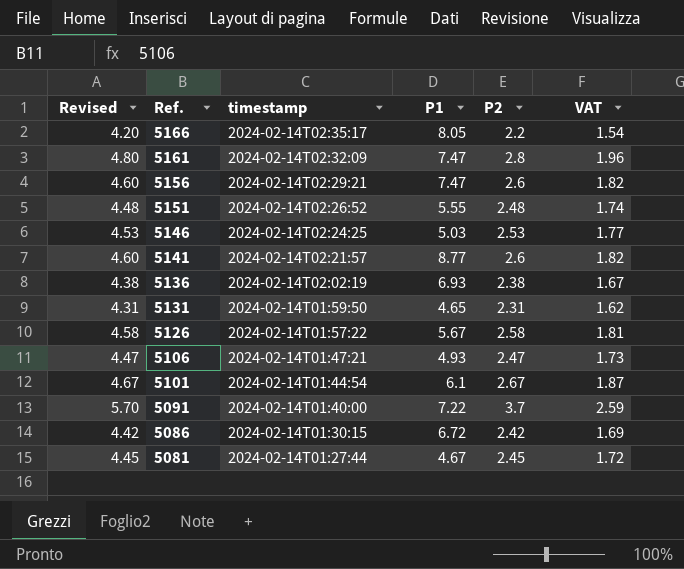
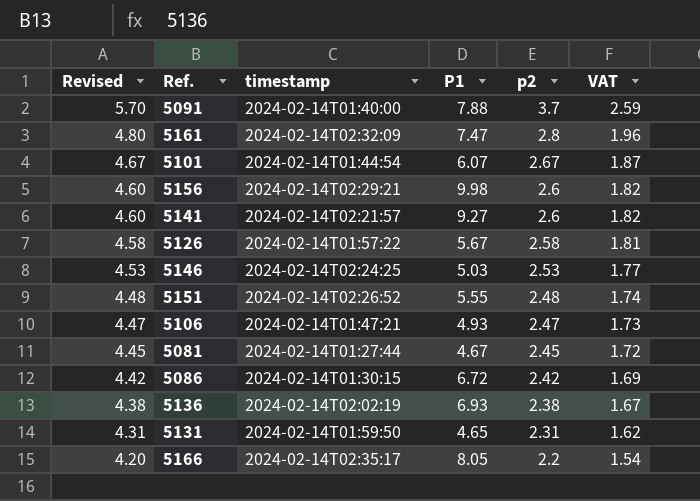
row order: Ref. descending -> Revised descending
column name: P2 -> p2
5091 | P1: 7.22 -> 7.88
5101 | P1: 6.1 -> 6.07
5156 | P1: 7.47 -> 9.98
5141 | P1: 8.77 -> 9.27

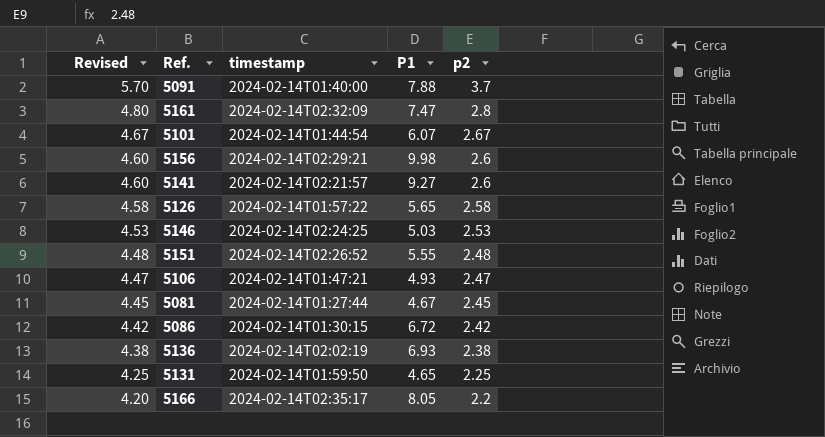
column VAT | formula: [p2] * 0.7 -> none
5126 | P1: 5.67 -> 5.65
5131 | Revised: 4.31 -> 4.25
5131 | p2: 2.31 -> 2.25

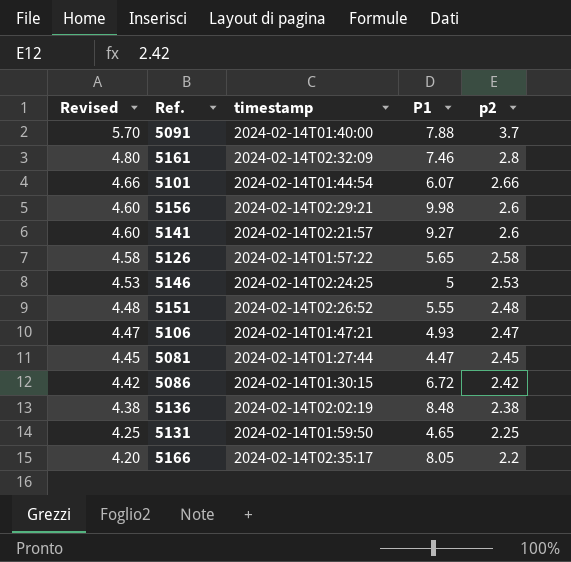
5161 | P1: 7.47 -> 7.46
5101 | Revised: 4.67 -> 4.66
5101 | p2: 2.67 -> 2.66
5146 | P1: 5.03 -> 5
5081 | P1: 4.67 -> 4.47
5136 | P1: 6.93 -> 8.48

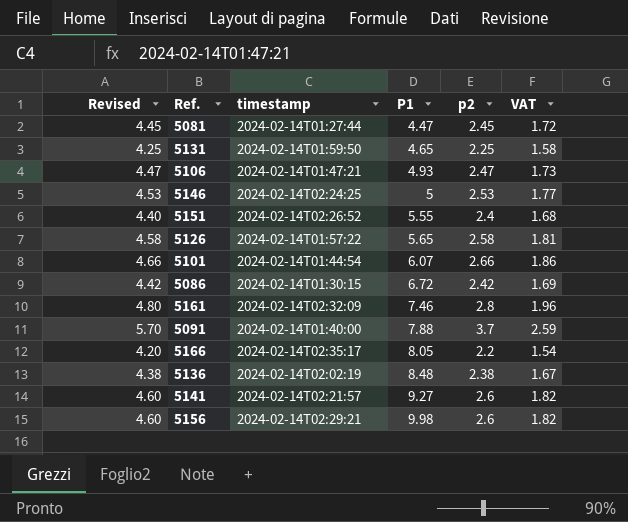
row order: Revised descending -> P1 ascending
column VAT | formula: none -> [p2] * 0.7
5151 | Revised: 4.48 -> 4.40
5151 | p2: 2.48 -> 2.4

